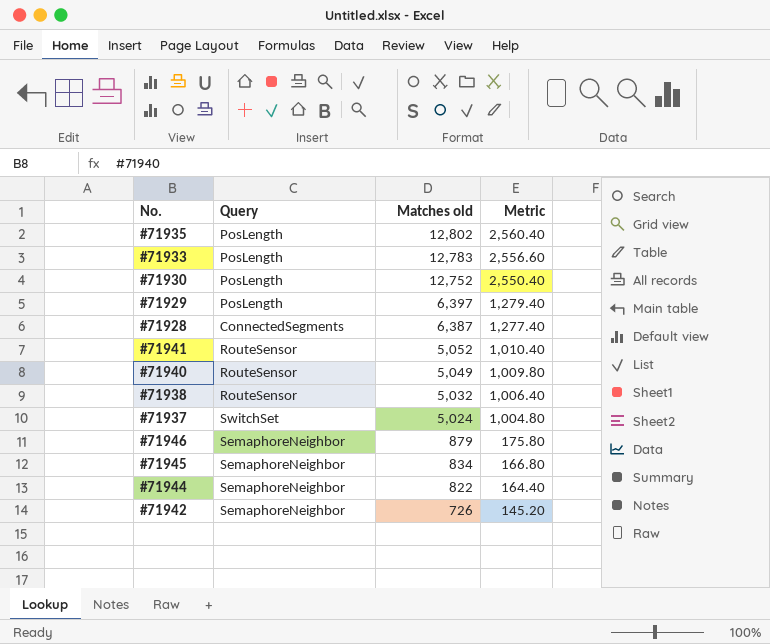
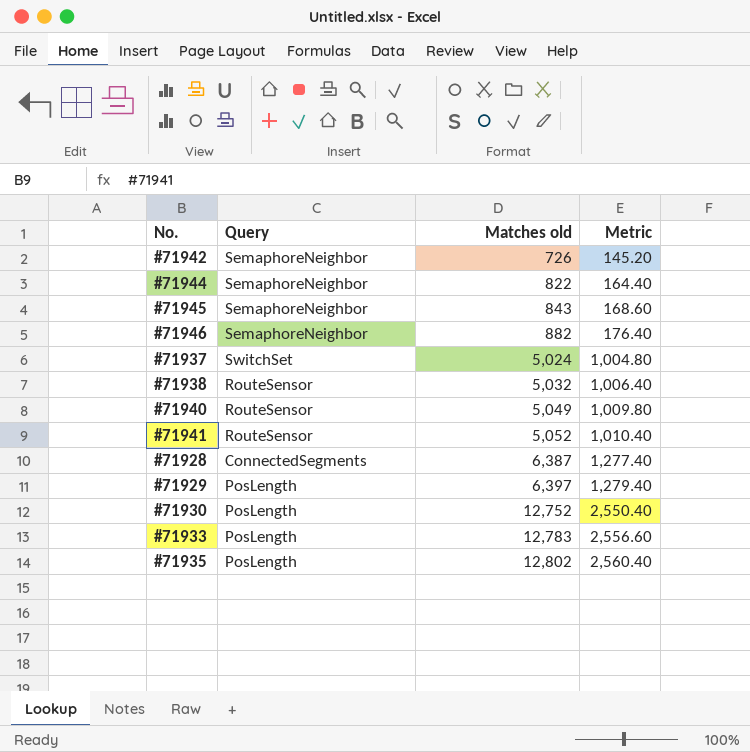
row order: Matches old descending -> Matches old ascending
#71945 | Matches old: 834 -> 843
#71945 | Metric: 166.80 -> 168.60
#71946 | Matches old: 879 -> 882
#71946 | Metric: 175.80 -> 176.40

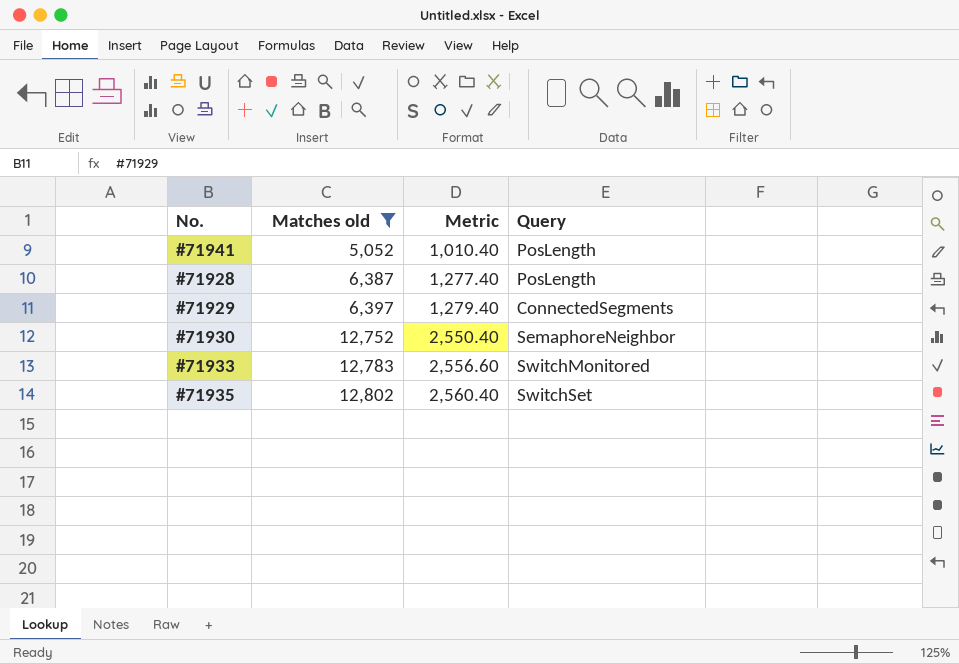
filter: none -> Matches old >= 5,052
column Query | position: 2 -> 4
#71941 | Query: RouteSensor -> PosLength
#71928 | Query: ConnectedSegments -> PosLength
#71929 | Query: PosLength -> ConnectedSegments
#71930 | Query: PosLength -> SemaphoreNeighbor
#71933 | Query: PosLength -> SwitchMonitored
#71935 | Query: PosLength -> SwitchSet

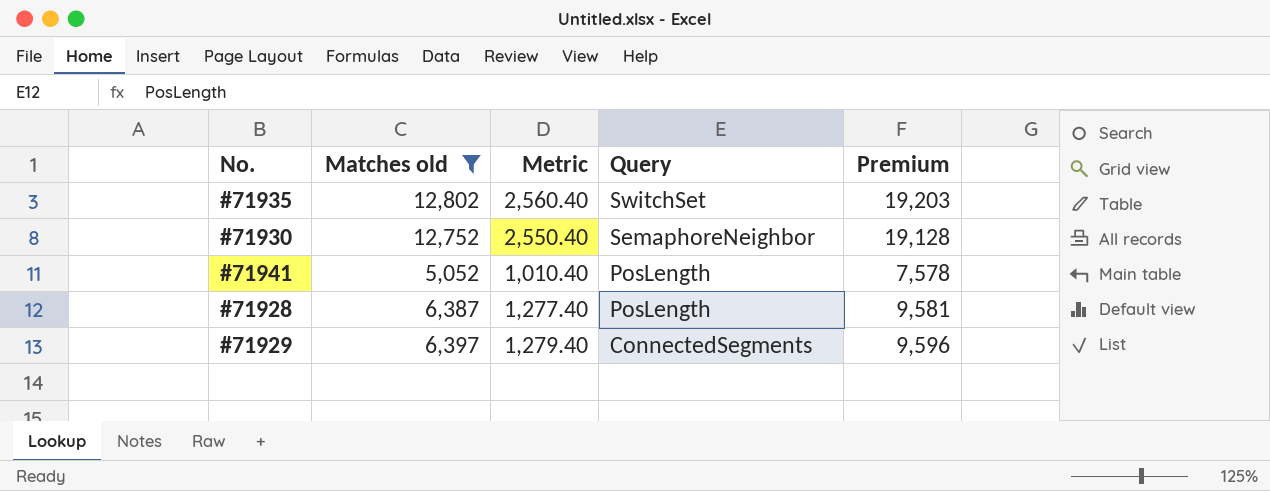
row order: Matches old ascending -> Query descending
column Premium | formula: none -> [Matches old] * 1.5
row #71933: 12,783 | 2,556.60 | SwitchMonitored -> none

